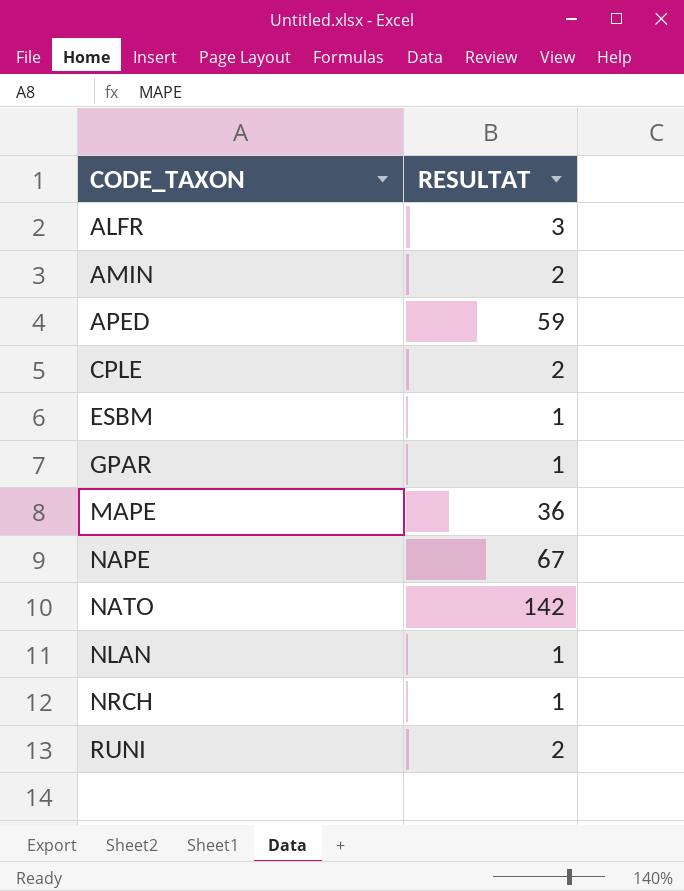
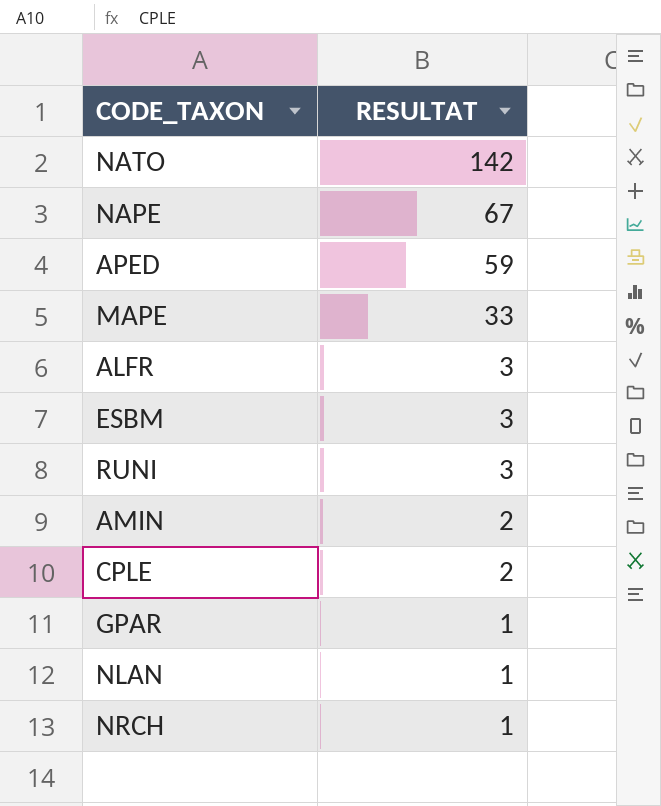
row order: CODE_TAXON ascending -> RESULTAT descending
MAPE | RESULTAT: 36 -> 33
ESBM | RESULTAT: 1 -> 3
RUNI | RESULTAT: 2 -> 3

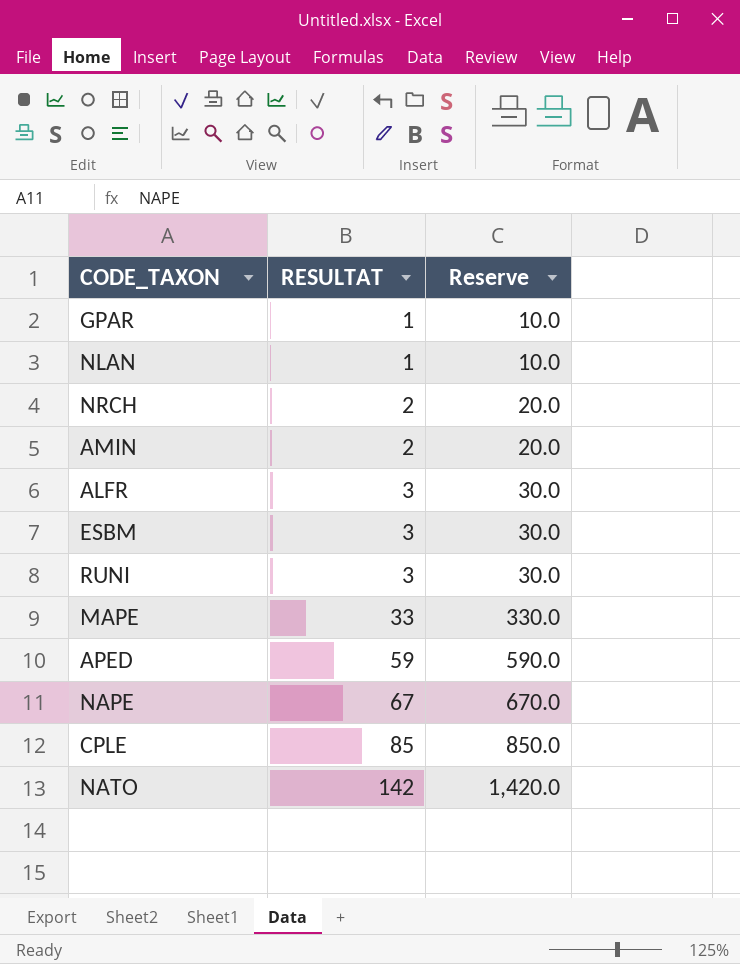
row order: RESULTAT descending -> RESULTAT ascending
column Reserve | formula: none -> [RESULTAT] * 10
NRCH | RESULTAT: 1 -> 2
CPLE | RESULTAT: 2 -> 85

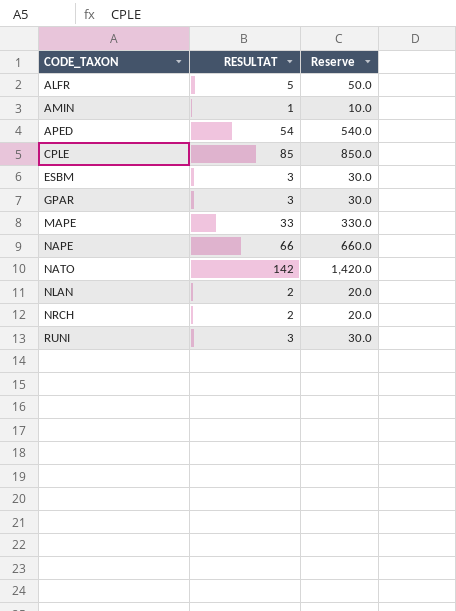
row order: RESULTAT ascending -> CODE_TAXON ascending
ALFR | RESULTAT: 3 -> 5
ALFR | Reserve: 30.0 -> 50.0
AMIN | RESULTAT: 2 -> 1
AMIN | Reserve: 20.0 -> 10.0
APED | RESULTAT: 59 -> 54
APED | Reserve: 590.0 -> 540.0
GPAR | RESULTAT: 1 -> 3
GPAR | Reserve: 10.0 -> 30.0
NAPE | RESULTAT: 67 -> 66
NAPE | Reserve: 670.0 -> 660.0
NLAN | RESULTAT: 1 -> 2
NLAN | Reserve: 10.0 -> 20.0

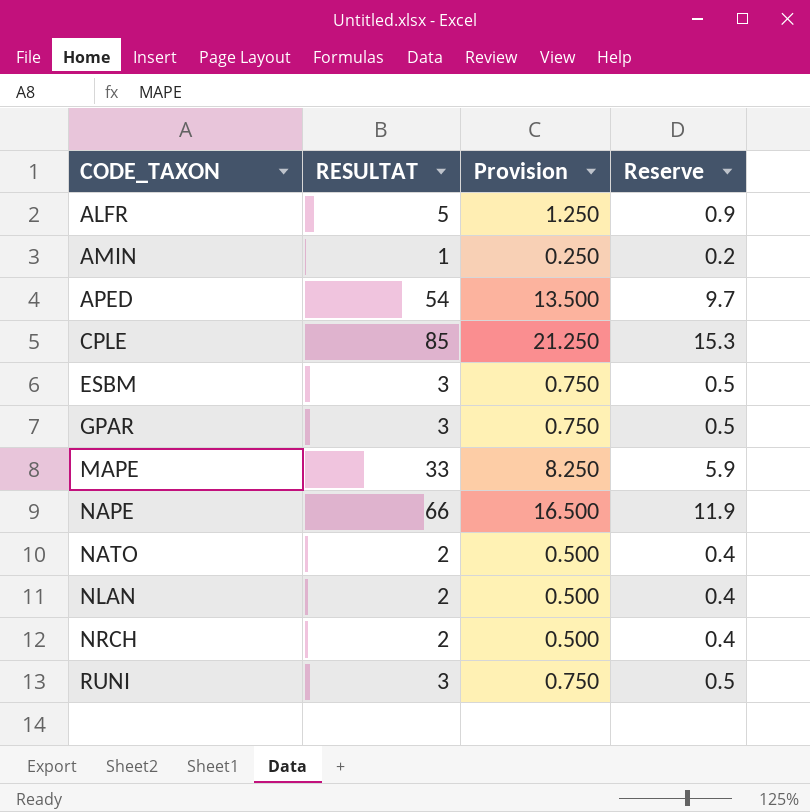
column Provision | formula: none -> [RESULTAT] * 0.25
column Reserve | formula: [RESULTAT] * 10 -> [RESULTAT] * 0.18
NATO | RESULTAT: 142 -> 2

